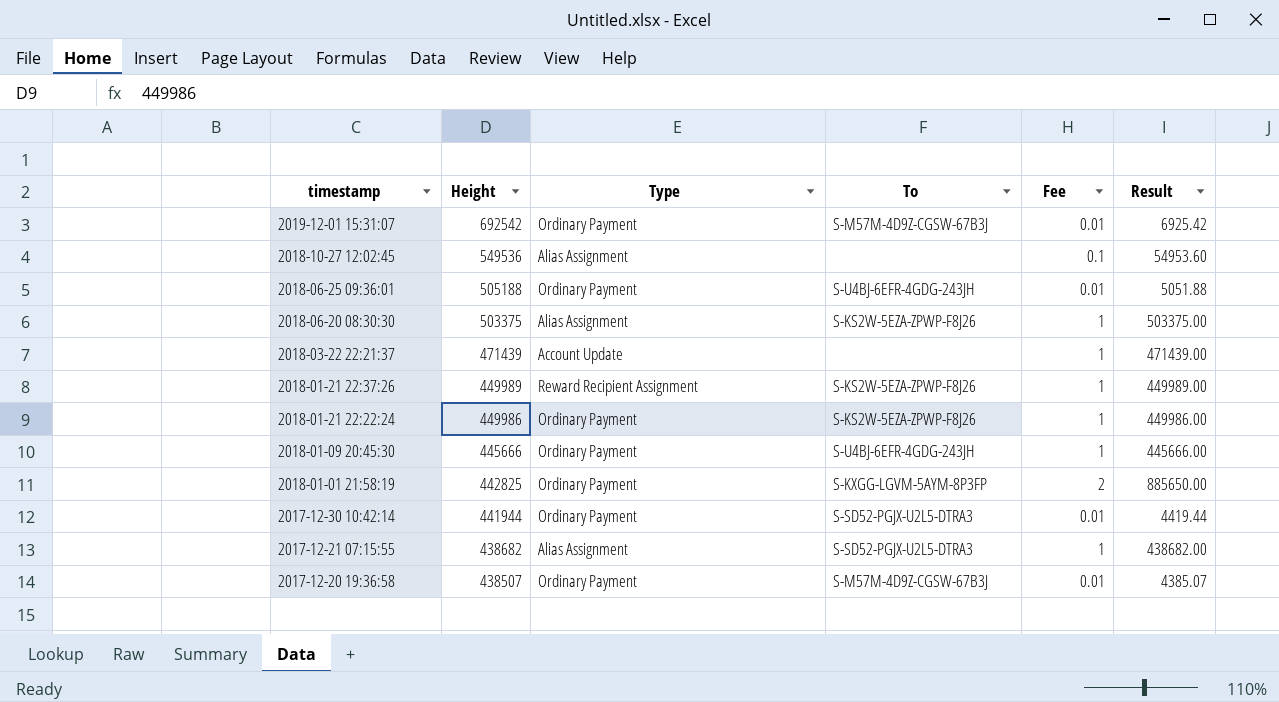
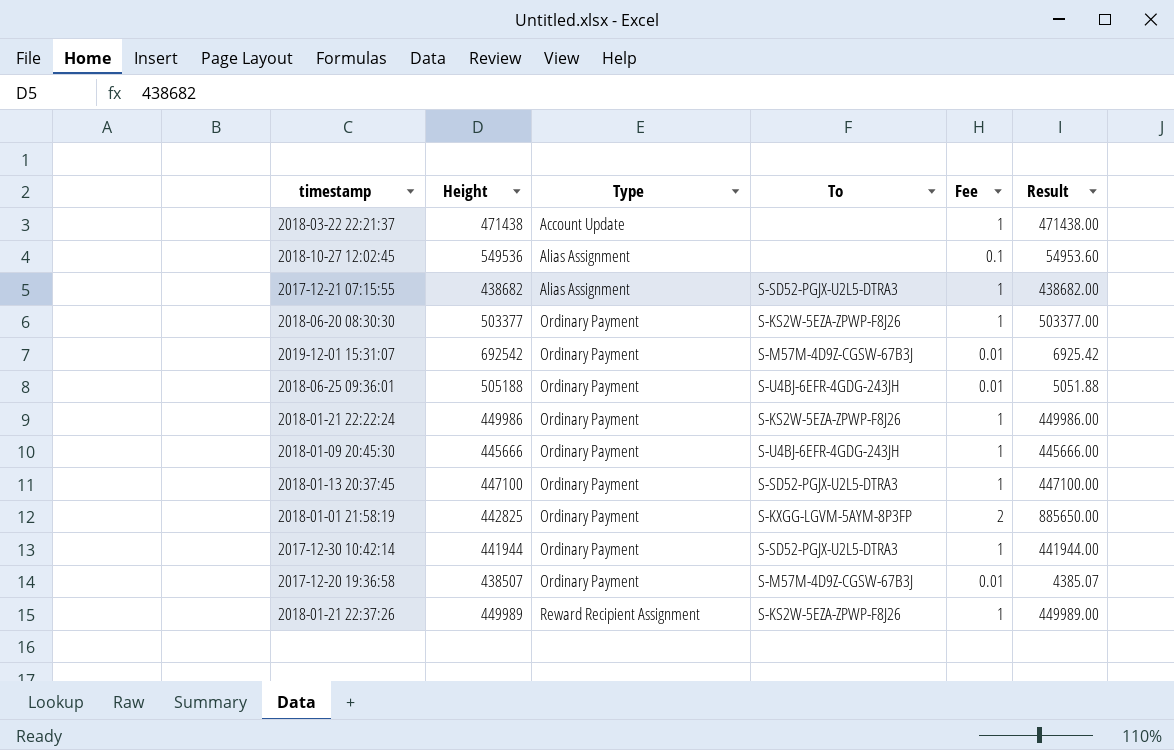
row order: timestamp descending -> Type ascending
2018-03-22 22:21:37 | Height: 471439 -> 471438
2018-03-22 22:21:37 | Result: 471439.00 -> 471438.00
2018-06-20 08:30:30 | Height: 503375 -> 503377
2018-06-20 08:30:30 | Type: Alias Assignment -> Ordinary Payment
2018-06-20 08:30:30 | Result: 503375.00 -> 503377.00
row 2018-01-13 20:37:45: none -> 447100 | Ordinary Payment | S-SD52-PGJX-U2L5-DTRA3 | 1 | 447100.00
2017-12-30 10:42:14 | Fee: 0.01 -> 1
2017-12-30 10:42:14 | Result: 4419.44 -> 441944.00

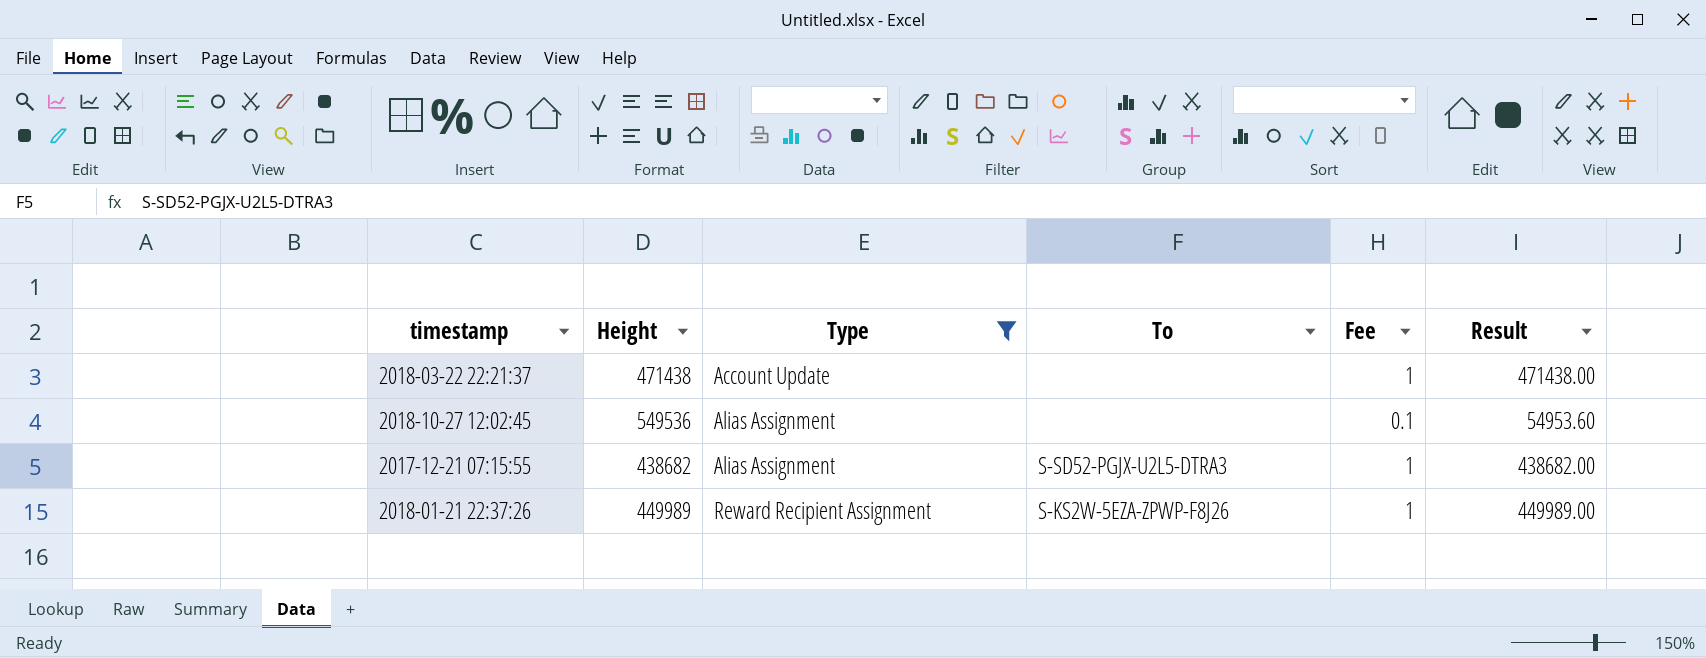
filter: none -> Type != Ordinary Payment

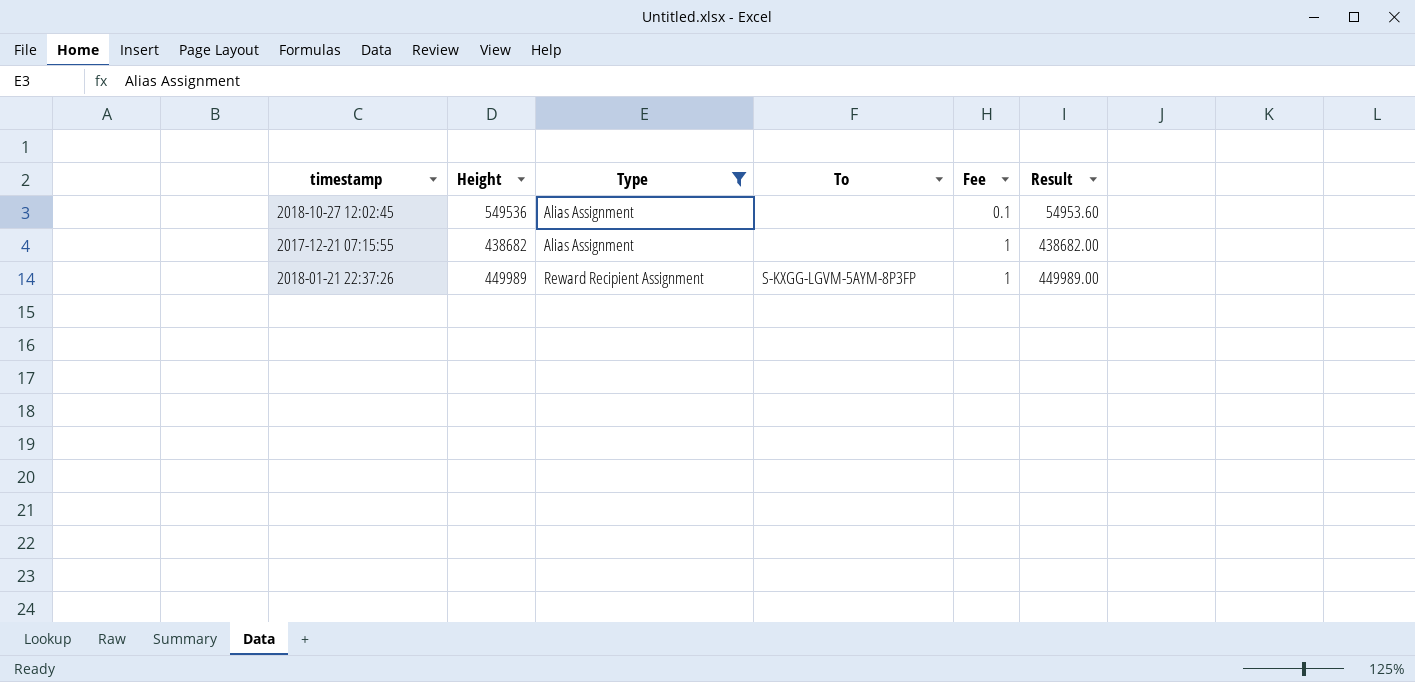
row 2018-03-22 22:21:37: 471438 | Account Update | none | 1 | 471438.00 -> none
2017-12-21 07:15:55 | To: S-SD52-PGJX-U2L5-DTRA3 -> none
2018-01-21 22:37:26 | To: S-KS2W-5EZA-ZPWP-F8J26 -> S-KXGG-LGVM-5AYM-8P3FP

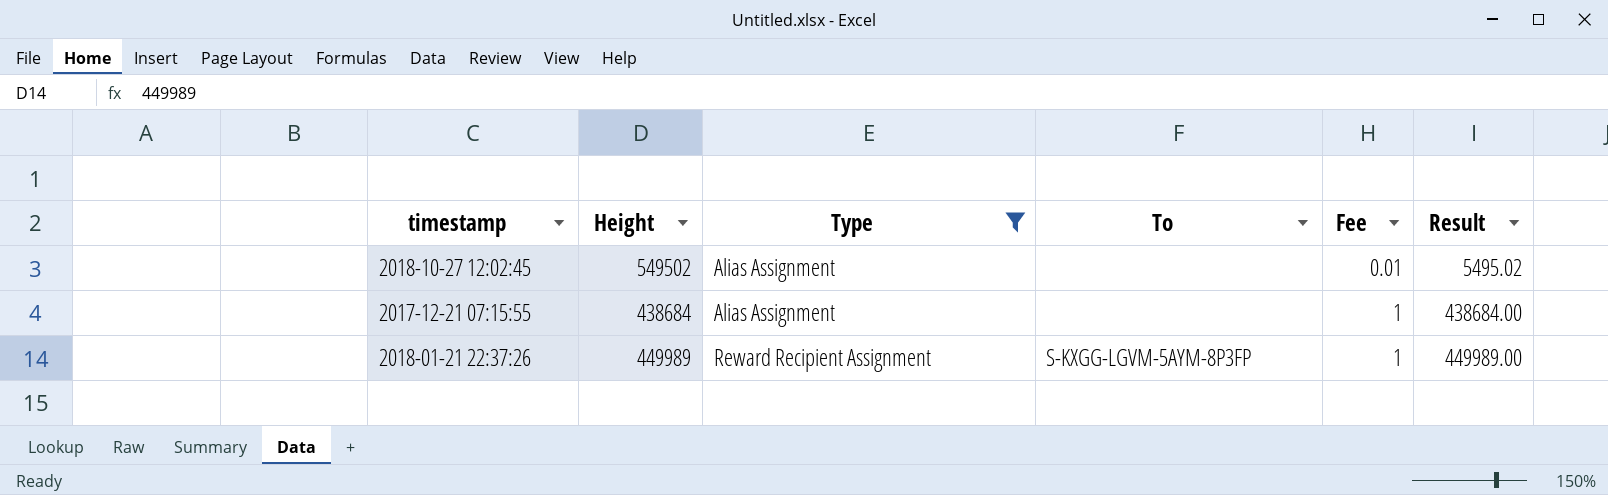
2018-10-27 12:02:45 | Height: 549536 -> 549502
2018-10-27 12:02:45 | Fee: 0.1 -> 0.01
2018-10-27 12:02:45 | Result: 54953.60 -> 5495.02
2017-12-21 07:15:55 | Height: 438682 -> 438684
2017-12-21 07:15:55 | Result: 438682.00 -> 438684.00

